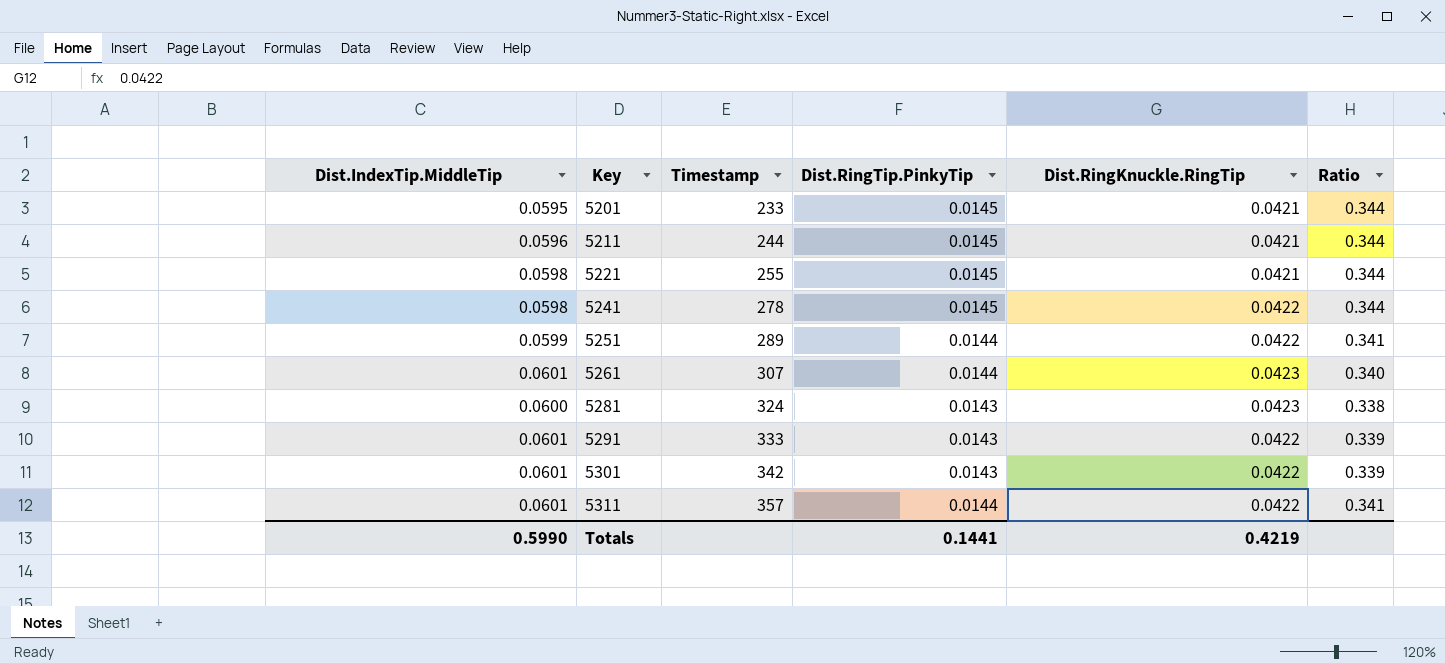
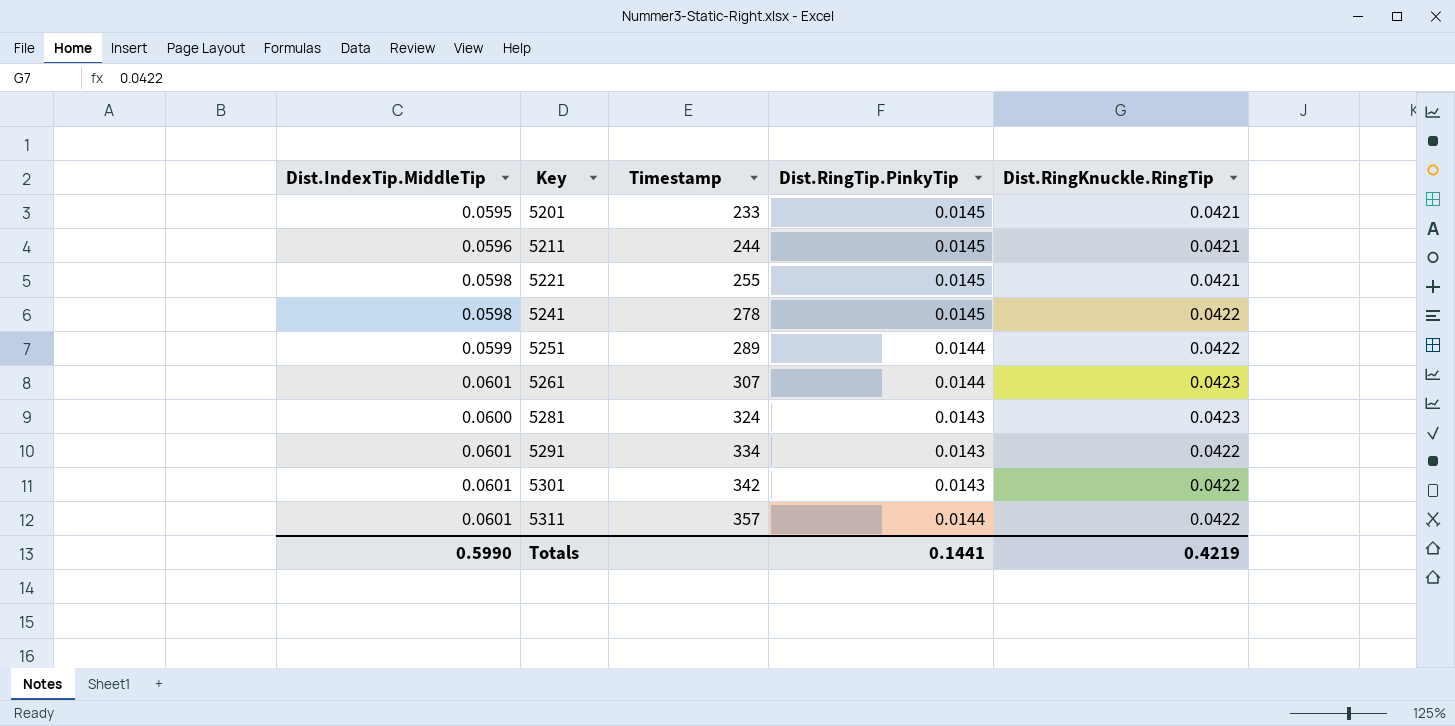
column Ratio | formula: [Dist.RingTip.PinkyTip] / [Dist.RingKnuckle.RingTip] -> none
5291 | Timestamp: 333 -> 334

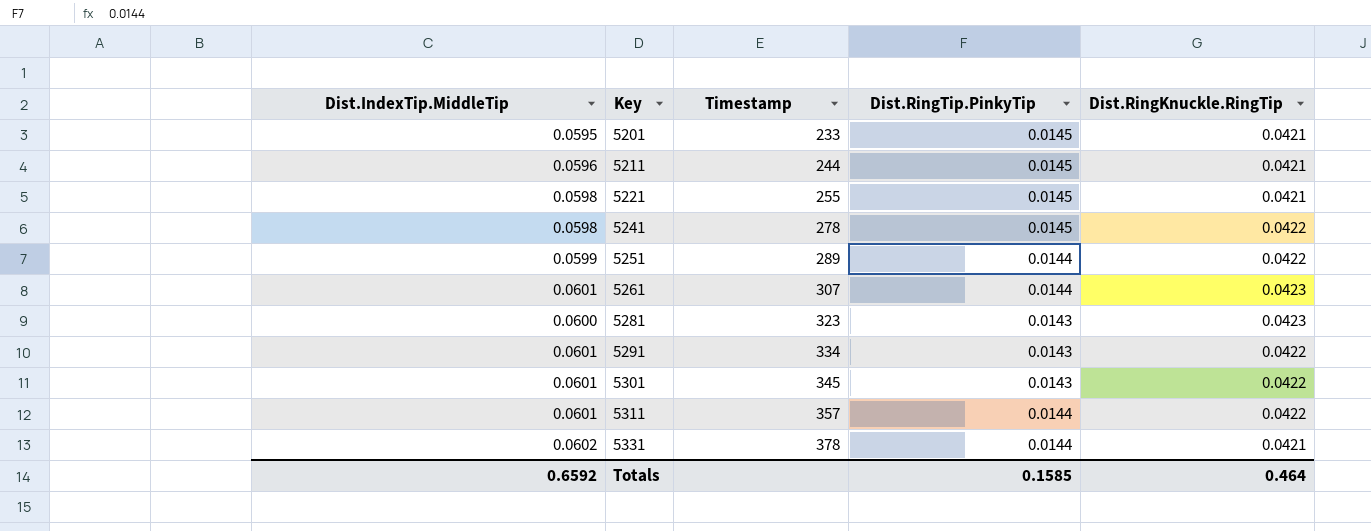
5281 | Timestamp: 324 -> 323
5301 | Timestamp: 342 -> 345
row 5331: none -> 0.0602 | 378 | 0.0144 | 0.0421
Totals | Dist.IndexTip.MiddleTip: 0.5990 -> 0.6592
Totals | Dist.RingTip.PinkyTip: 0.1441 -> 0.1585
Totals | Dist.RingKnuckle.RingTip: 0.4219 -> 0.464

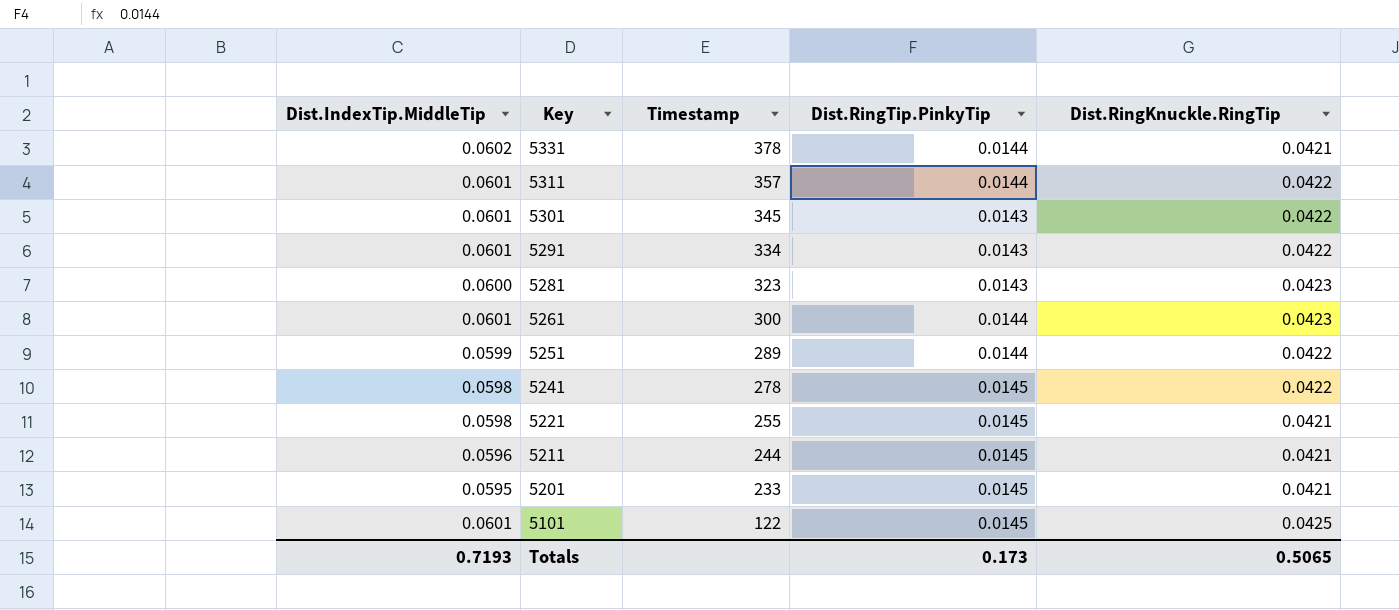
row order: Key ascending -> Key descending
5261 | Timestamp: 307 -> 300
row 5101: none -> 0.0601 | 122 | 0.0145 | 0.0425
Totals | Dist.IndexTip.MiddleTip: 0.6592 -> 0.7193
Totals | Dist.RingTip.PinkyTip: 0.1585 -> 0.173
Totals | Dist.RingKnuckle.RingTip: 0.464 -> 0.5065

